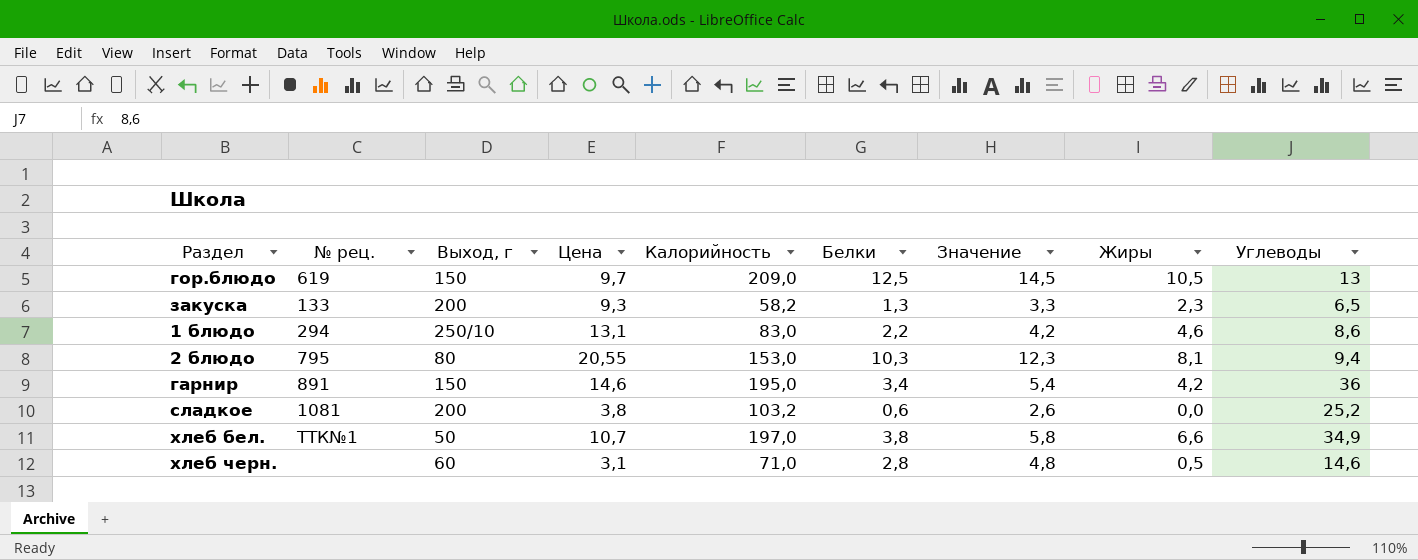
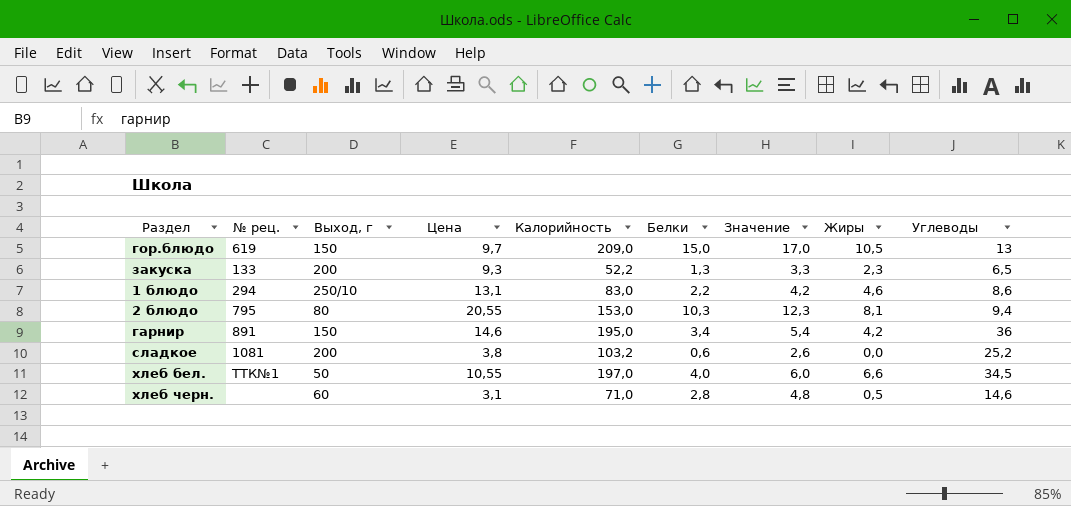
гор.блюдо | Белки: 12,5 -> 15,0
гор.блюдо | Значение: 14,5 -> 17,0
закуска | Калорийность: 58,2 -> 52,2
хлеб бел. | Цена: 10,7 -> 10,55
хлеб бел. | Белки: 3,8 -> 4,0
хлеб бел. | Значение: 5,8 -> 6,0
хлеб бел. | Углеводы: 34,9 -> 34,5

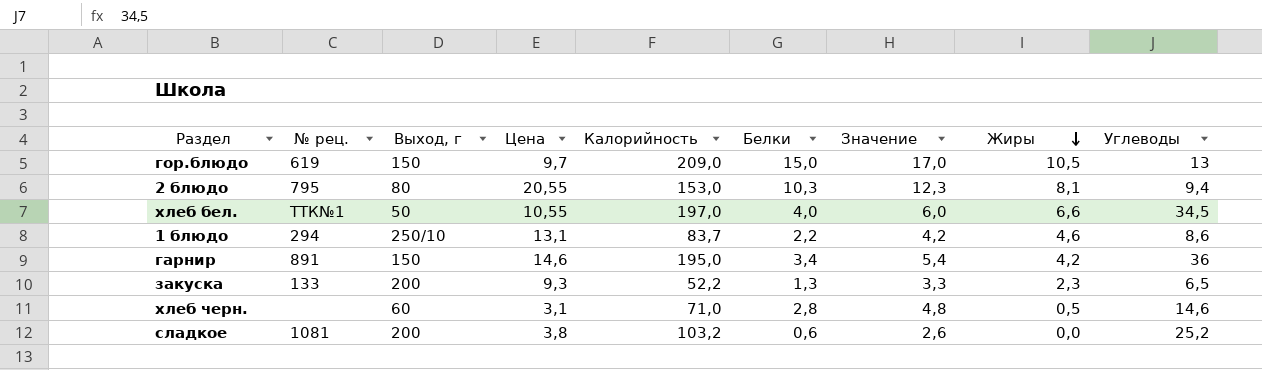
row order: none -> Жиры descending
1 блюдо | Калорийность: 83,0 -> 83,7

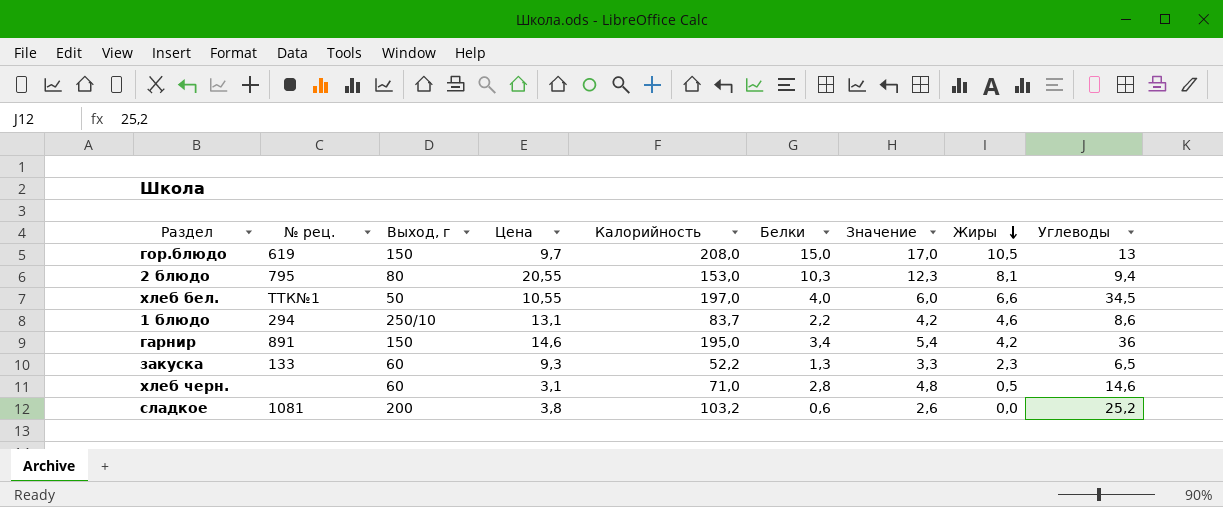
гор.блюдо | Калорийность: 209,0 -> 208,0
закуска | Выход, г: 200 -> 60

